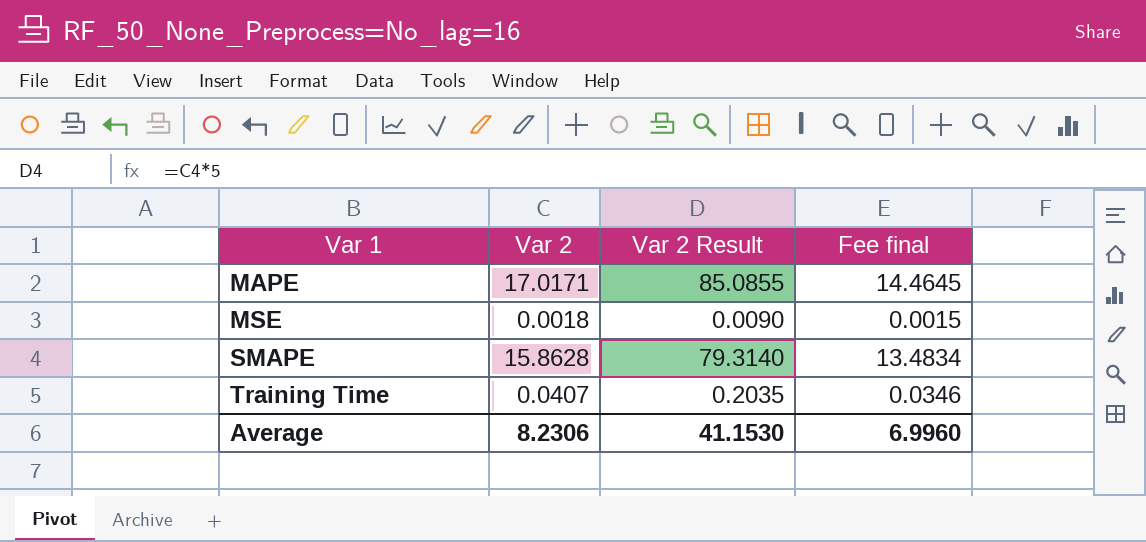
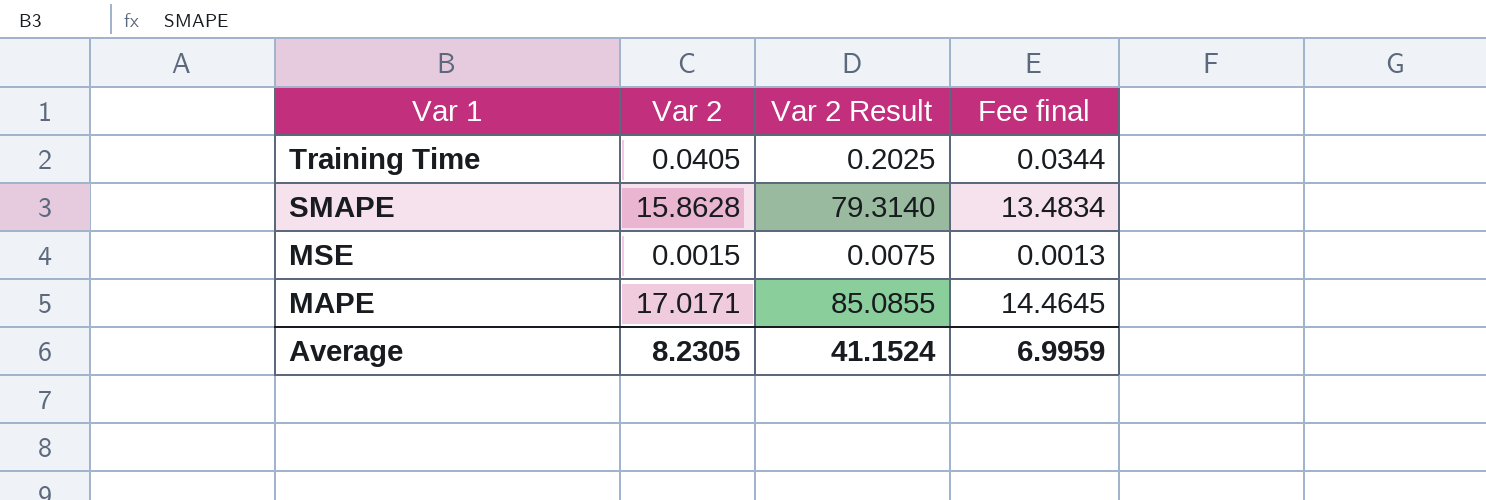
row order: Var 1 ascending -> Var 1 descending
Training Time | Var 2: 0.0407 -> 0.0405
Training Time | Var 2 Result: 0.2035 -> 0.2025
Training Time | Fee final: 0.0346 -> 0.0344
MSE | Var 2: 0.0018 -> 0.0015
MSE | Var 2 Result: 0.0090 -> 0.0075
MSE | Fee final: 0.0015 -> 0.0013
Average | Var 2: 8.2306 -> 8.2305
Average | Var 2 Result: 41.1530 -> 41.1524
Average | Fee final: 6.9960 -> 6.9959

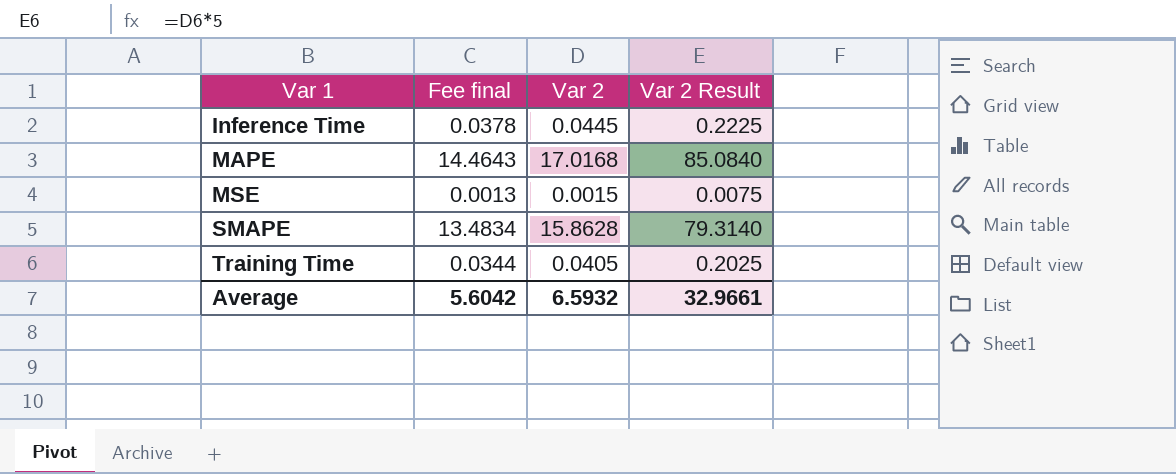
row order: Var 1 descending -> Var 1 ascending
column Fee final | position: 4 -> 2
row Inference Time: none -> 0.0378 | 0.0445 | 0.2225
MAPE | Fee final: 14.4645 -> 14.4643
MAPE | Var 2: 17.0171 -> 17.0168
MAPE | Var 2 Result: 85.0855 -> 85.0840
Average | Fee final: 6.9959 -> 5.6042
Average | Var 2: 8.2305 -> 6.5932
Average | Var 2 Result: 41.1524 -> 32.9661

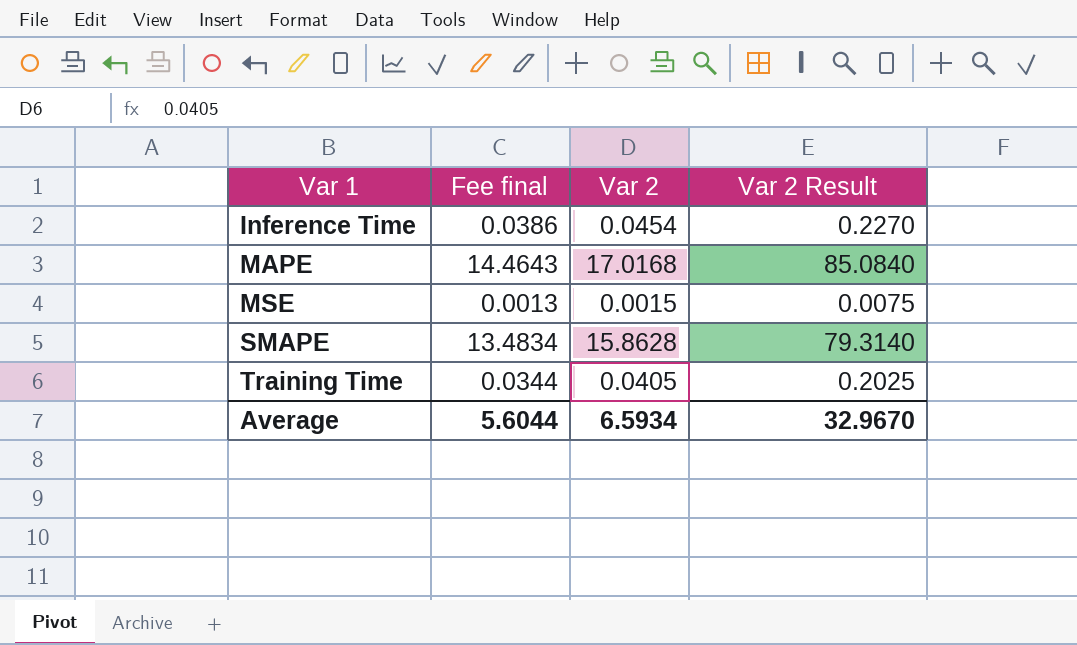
Inference Time | Fee final: 0.0378 -> 0.0386
Inference Time | Var 2: 0.0445 -> 0.0454
Inference Time | Var 2 Result: 0.2225 -> 0.2270
Average | Fee final: 5.6042 -> 5.6044
Average | Var 2: 6.5932 -> 6.5934
Average | Var 2 Result: 32.9661 -> 32.9670

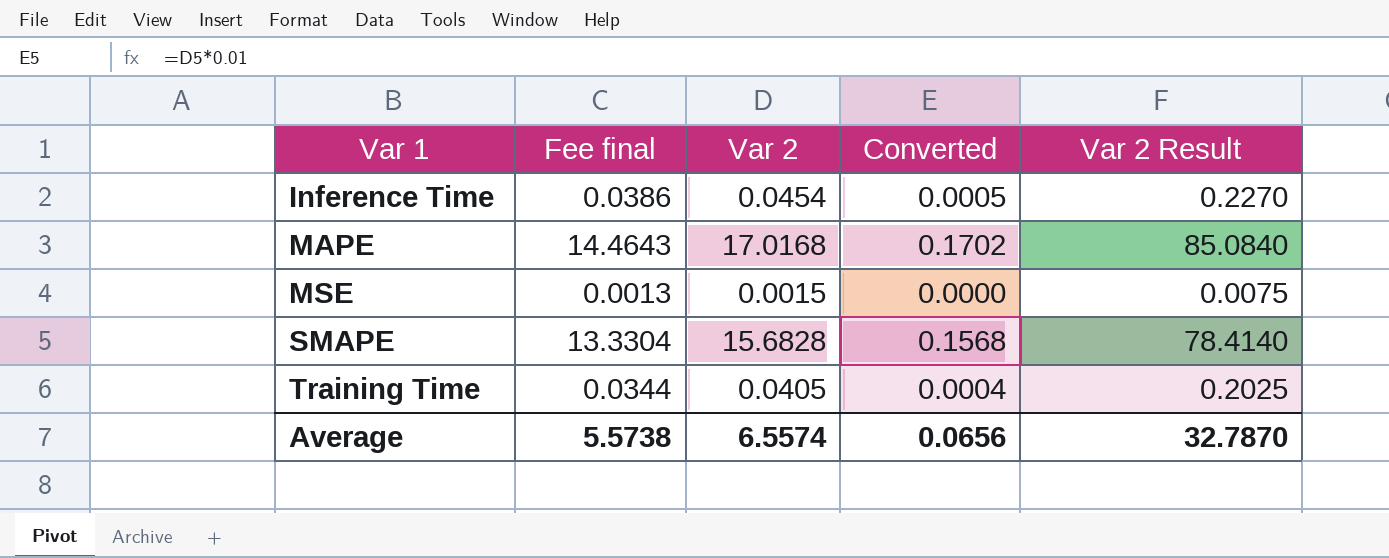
column Converted | formula: none -> [Var 2] * 0.01
SMAPE | Fee final: 13.4834 -> 13.3304
SMAPE | Var 2: 15.8628 -> 15.6828
SMAPE | Var 2 Result: 79.3140 -> 78.4140
Average | Fee final: 5.6044 -> 5.5738
Average | Var 2: 6.5934 -> 6.5574
Average | Var 2 Result: 32.9670 -> 32.7870

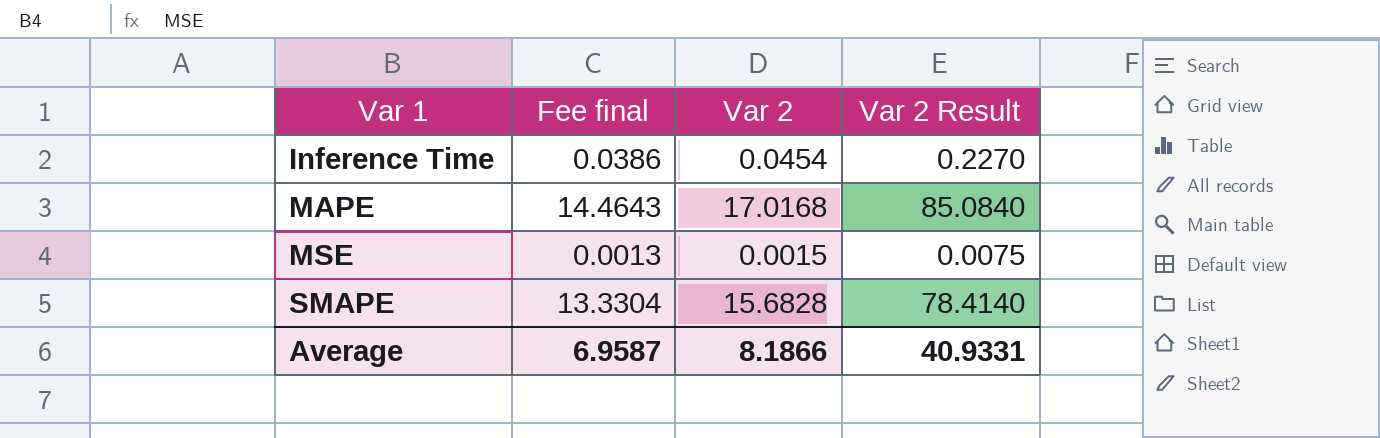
column Converted | formula: [Var 2] * 0.01 -> none
row Training Time: 0.0344 | 0.0405 | 0.0004 | 0.2025 -> none
Average | Fee final: 5.5738 -> 6.9587
Average | Var 2: 6.5574 -> 8.1866
Average | Var 2 Result: 32.7870 -> 40.9331

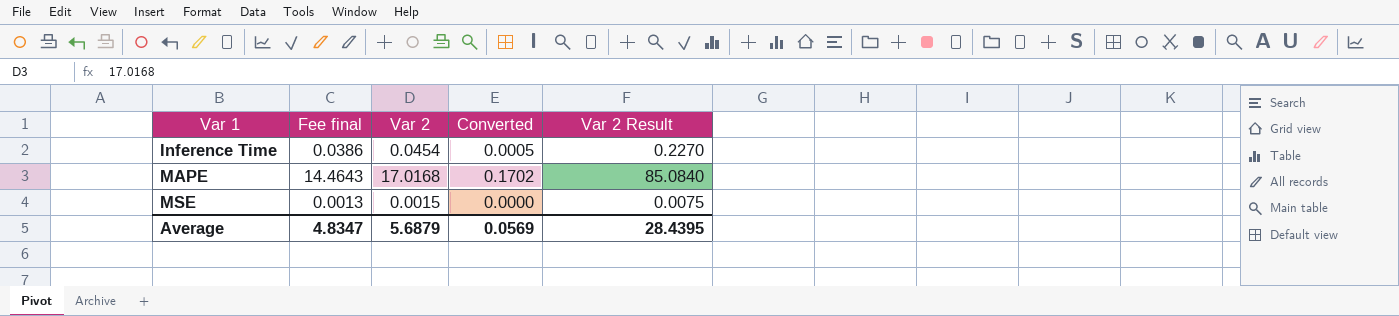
column Converted | formula: none -> [Var 2] * 0.01
row SMAPE: 13.3304 | 15.6828 | 78.4140 -> none
Average | Fee final: 6.9587 -> 4.8347
Average | Var 2: 8.1866 -> 5.6879
Average | Var 2 Result: 40.9331 -> 28.4395

